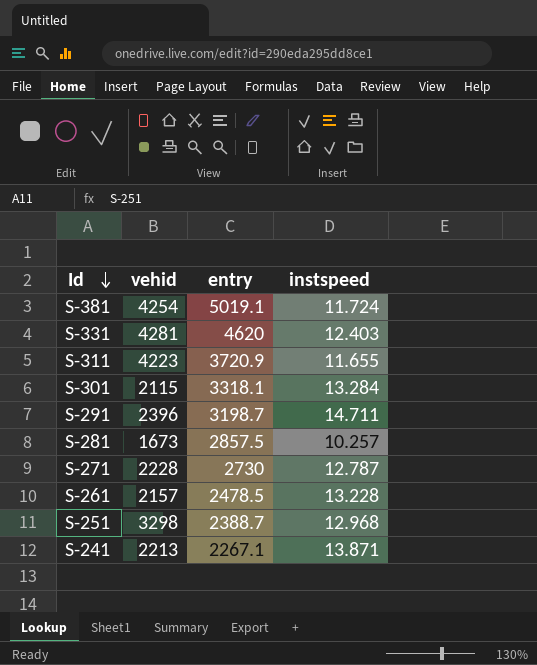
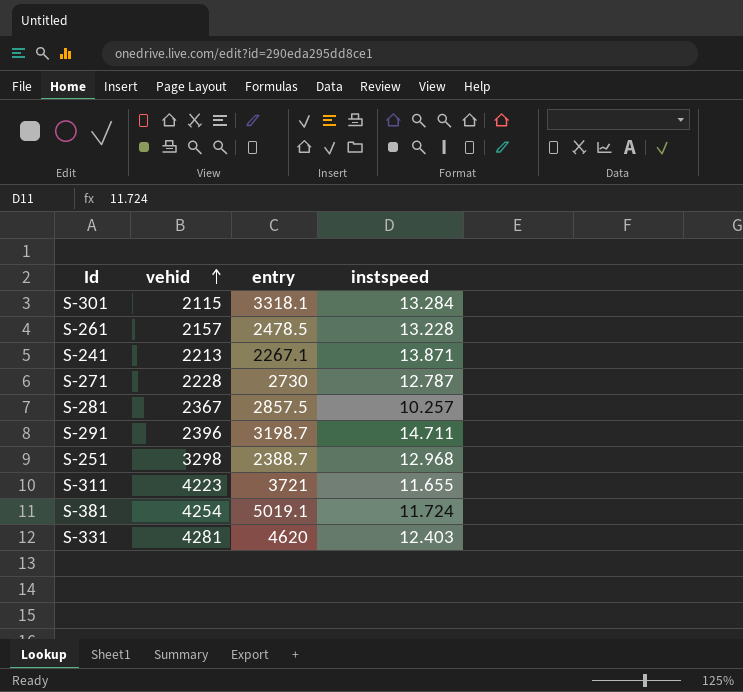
row order: Id descending -> vehid ascending
S-281 | vehid: 1673 -> 2367
S-311 | entry: 3720.9 -> 3721

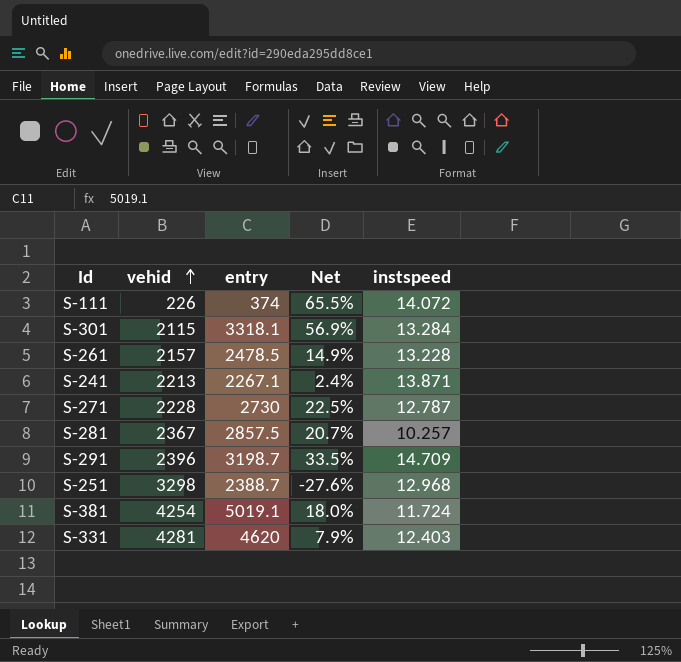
column Net | formula: none -> ([entry] - [vehid]) / [vehid]
row S-311: 4223 | 3721 | 11.655 -> none
row S-111: none -> 226 | 374 | 65.5% | 14.072
S-291 | instspeed: 14.711 -> 14.709

